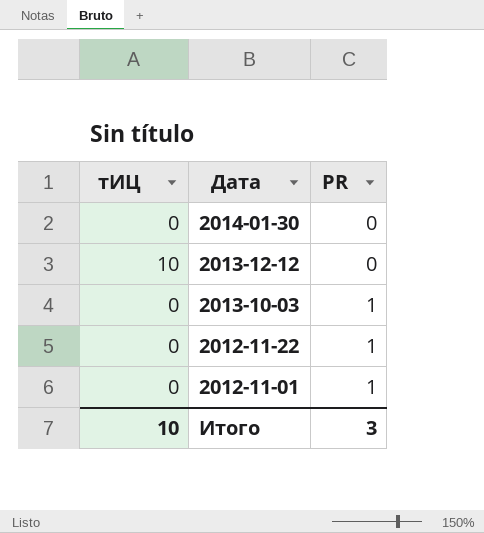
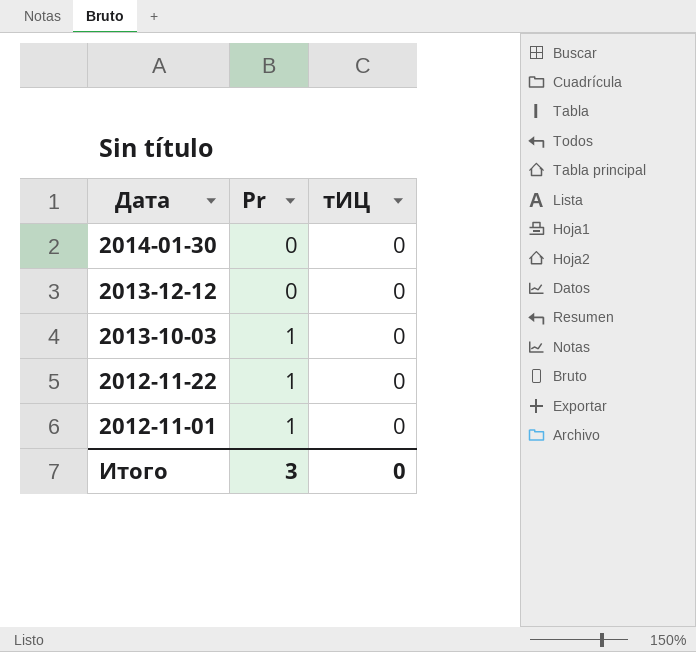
column name: PR -> Pr
column тИЦ | position: 1 -> 3
2013-12-12 | тИЦ: 10 -> 0
Итого | тИЦ: 10 -> 0

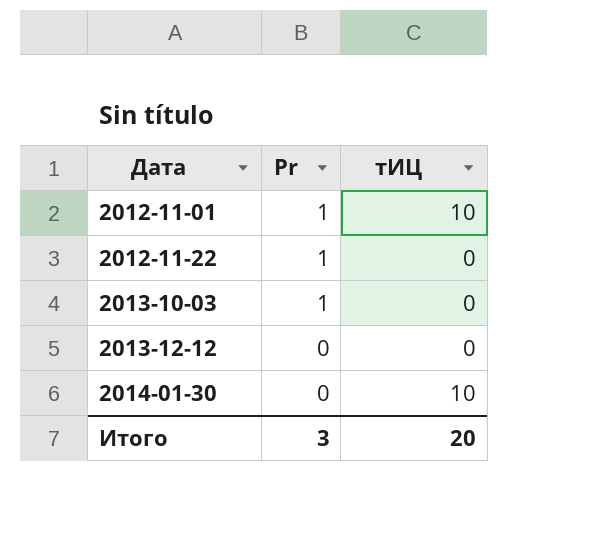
row order: Дата descending -> Дата ascending
2012-11-01 | тИЦ: 0 -> 10
2014-01-30 | тИЦ: 0 -> 10
Итого | тИЦ: 0 -> 20

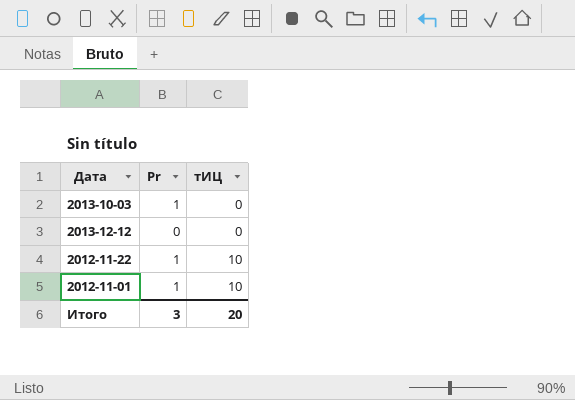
row order: Дата ascending -> тИЦ ascending
row 2014-01-30: 0 | 10 -> none
2012-11-22 | тИЦ: 0 -> 10

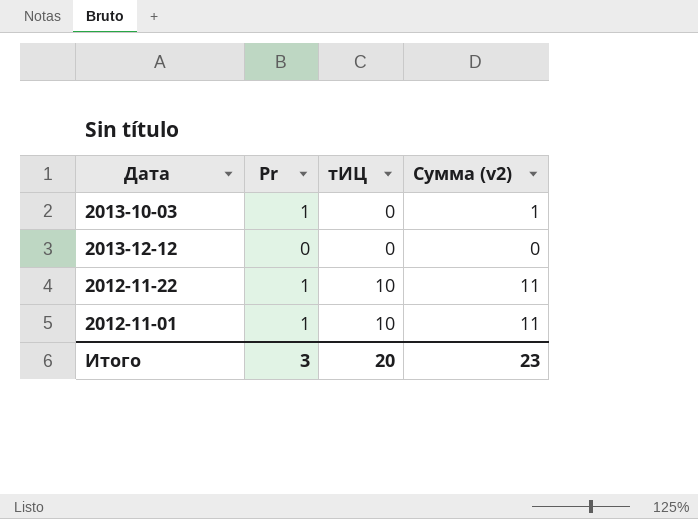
column Сумма (v2) | formula: none -> [Pr] + [тИЦ]

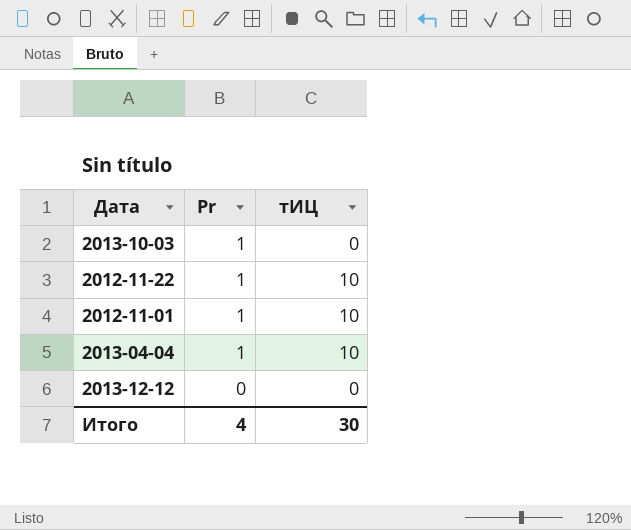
row order: тИЦ ascending -> Pr descending
column Сумма (v2) | formula: [Pr] + [тИЦ] -> none
row 2013-04-04: none -> 1 | 10
Итого | Pr: 3 -> 4
Итого | тИЦ: 20 -> 30

